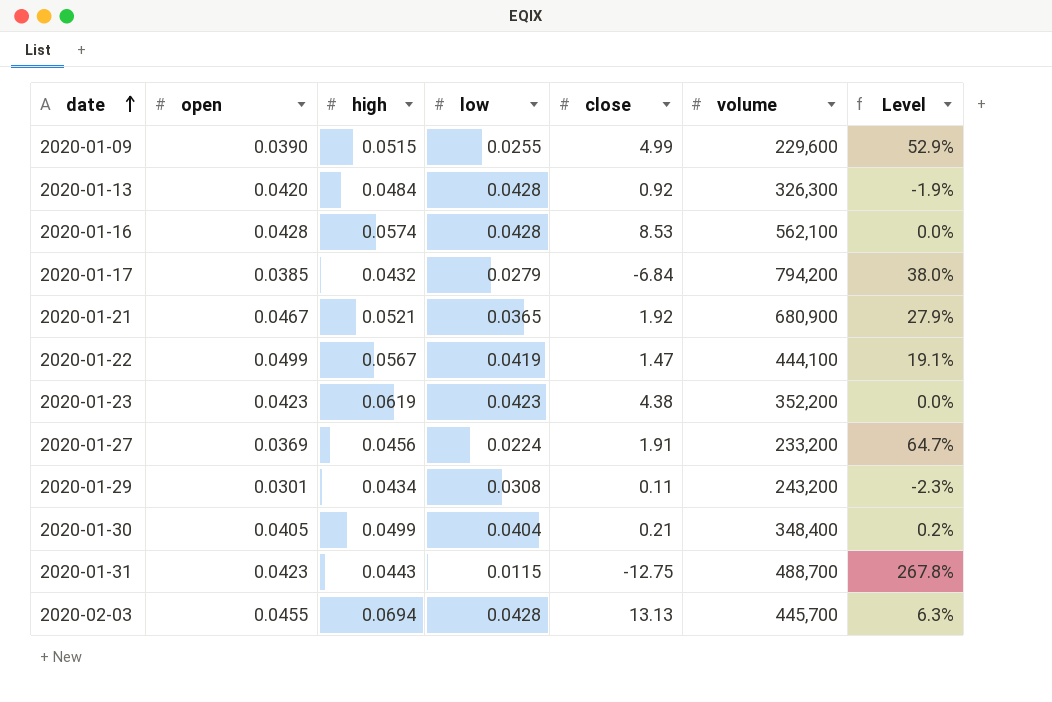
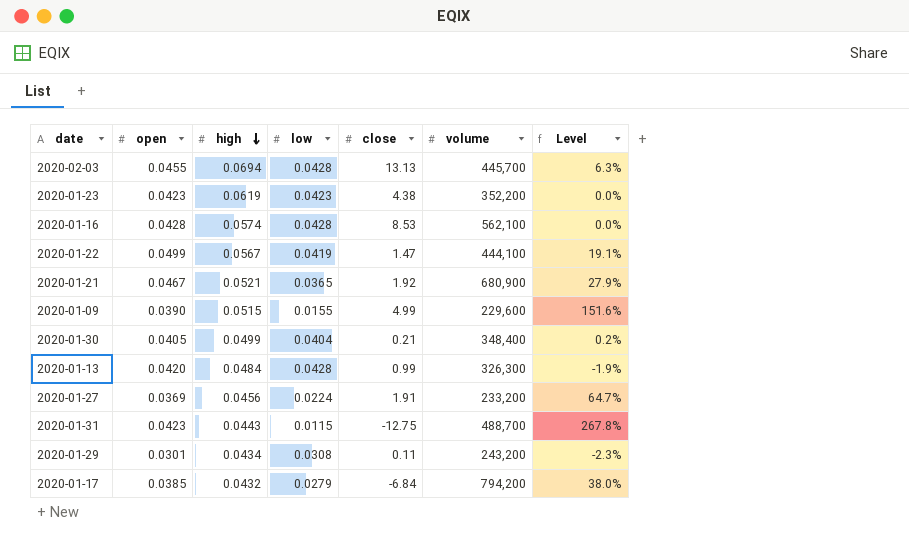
row order: date ascending -> high descending
2020-01-09 | low: 0.0255 -> 0.0155
2020-01-09 | Level: 52.9% -> 151.6%
2020-01-13 | close: 0.92 -> 0.99

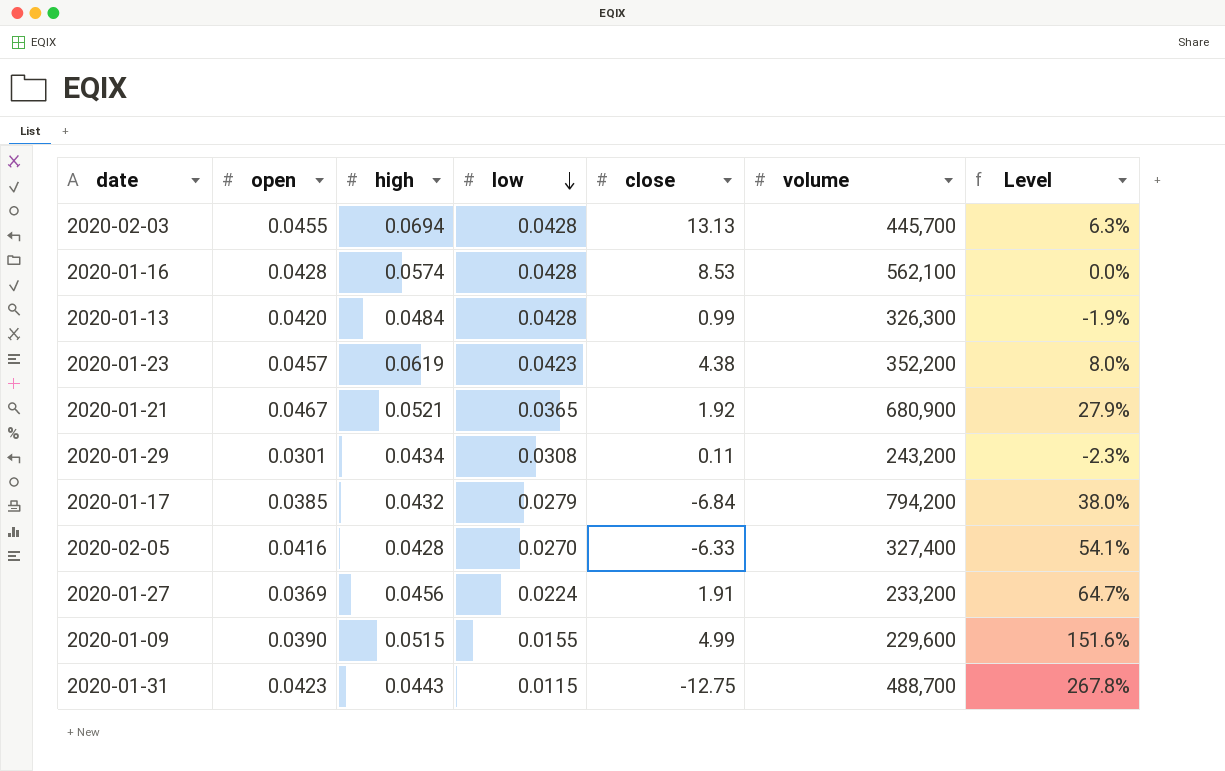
row order: high descending -> low descending
row 2020-01-22: 0.0499 | 0.0567 | 0.0419 | 1.47 | 444,100 | 19.1% -> none
row 2020-01-30: 0.0405 | 0.0499 | 0.0404 | 0.21 | 348,400 | 0.2% -> none
2020-01-23 | open: 0.0423 -> 0.0457
2020-01-23 | Level: 0.0% -> 8.0%
row 2020-02-05: none -> 0.0416 | 0.0428 | 0.0270 | -6.33 | 327,400 | 54.1%

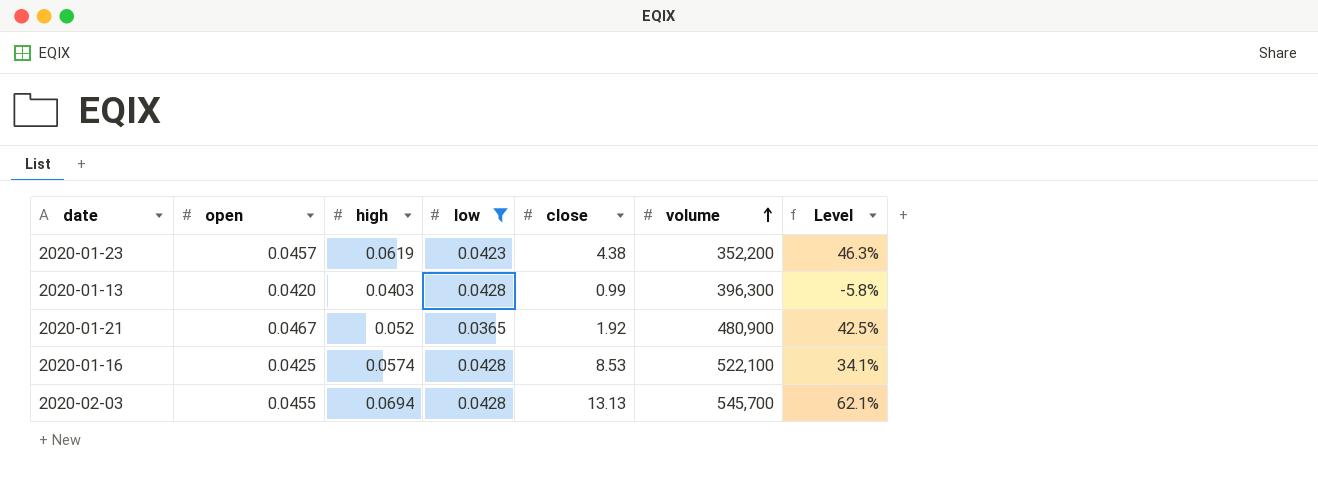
filter: none -> low >= 0.0365
row order: low descending -> volume ascending
column Level | formula: ([open] - [low]) / [low] -> ([high] - [low]) / [low]
2020-01-13 | high: 0.0484 -> 0.0403
2020-01-13 | volume: 326,300 -> 396,300
2020-01-21 | high: 0.0521 -> 0.052
2020-01-21 | volume: 680,900 -> 480,900
2020-01-16 | open: 0.0428 -> 0.0425
2020-01-16 | volume: 562,100 -> 522,100
2020-02-03 | volume: 445,700 -> 545,700

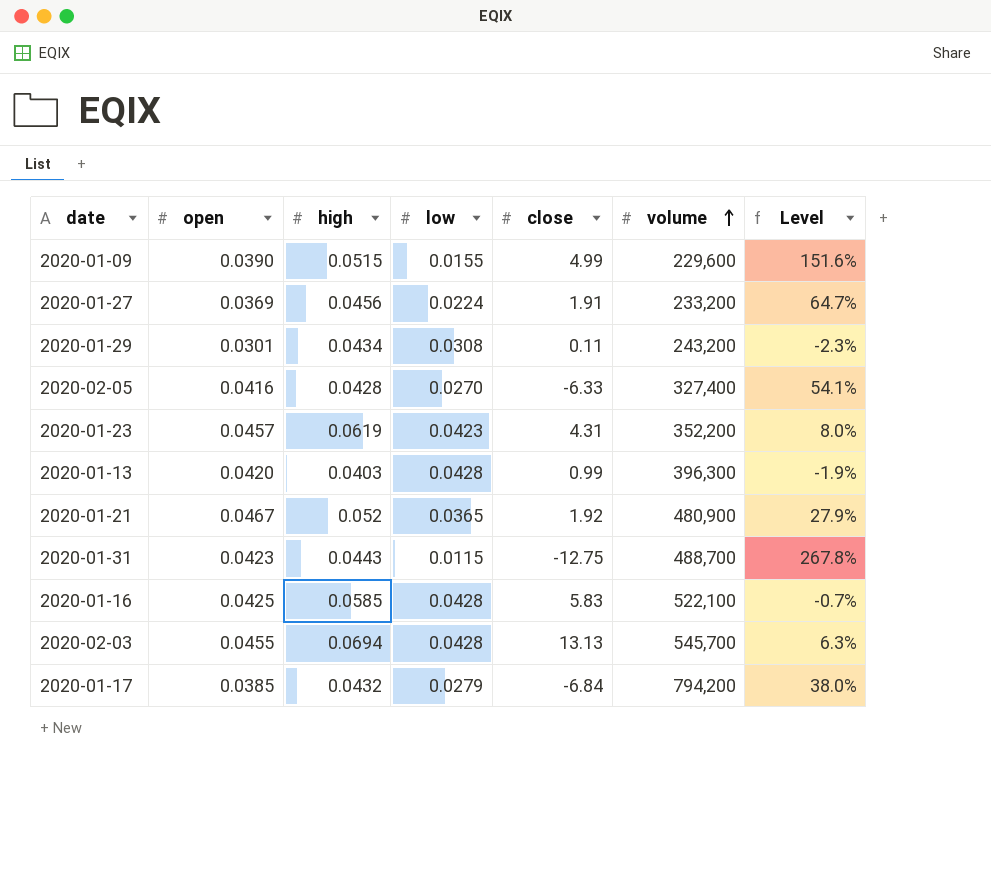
filter: low >= 0.0365 -> none
column Level | formula: ([high] - [low]) / [low] -> ([open] - [low]) / [low]
2020-01-23 | close: 4.38 -> 4.31
2020-01-16 | high: 0.0574 -> 0.0585
2020-01-16 | close: 8.53 -> 5.83

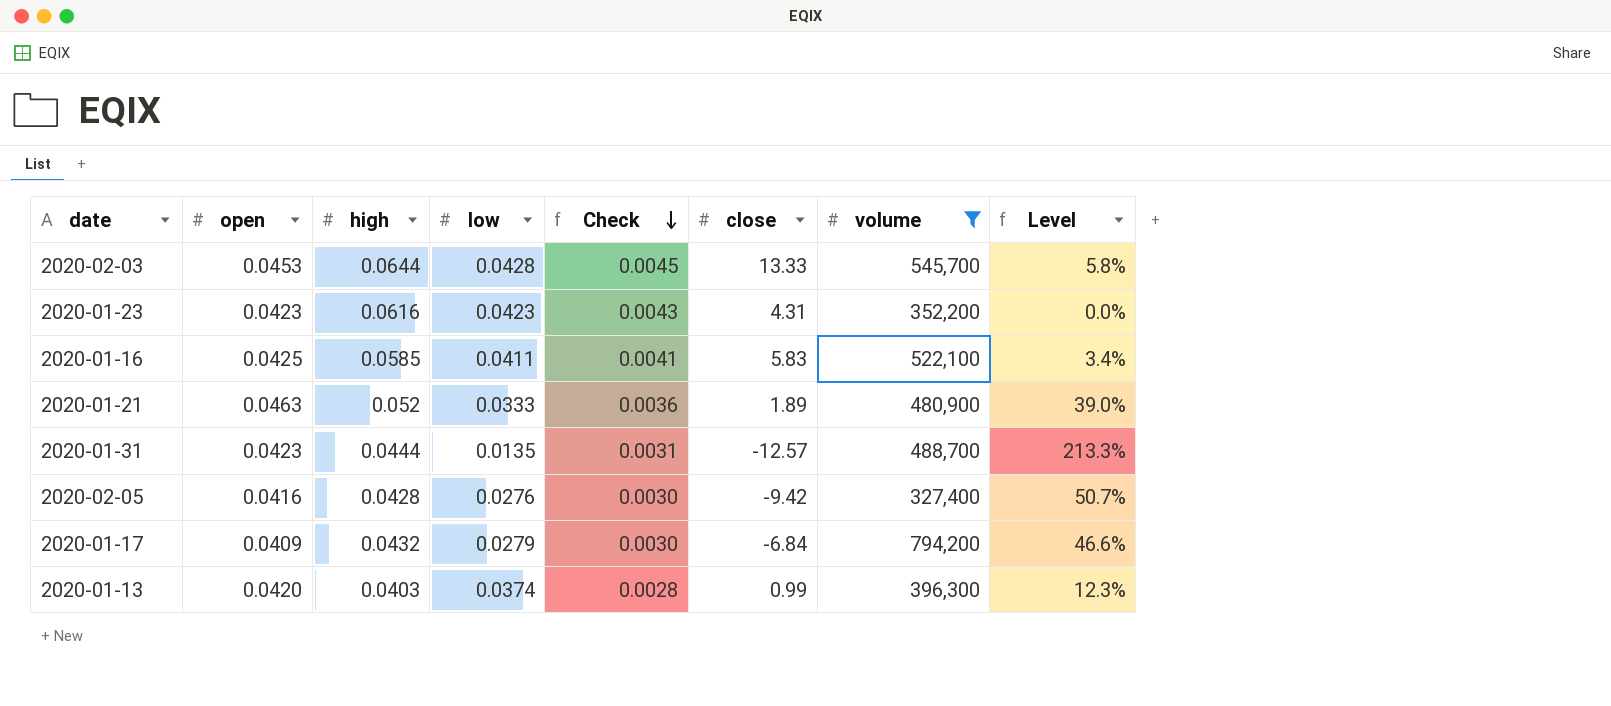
filter: none -> volume >= 327,400
row order: volume ascending -> Check descending
column Check | formula: none -> [high] * 0.07
2020-02-03 | open: 0.0455 -> 0.0453
2020-02-03 | high: 0.0694 -> 0.0644
2020-02-03 | close: 13.13 -> 13.33
2020-02-03 | Level: 6.3% -> 5.8%
2020-01-23 | open: 0.0457 -> 0.0423
2020-01-23 | high: 0.0619 -> 0.0616
2020-01-23 | Level: 8.0% -> 0.0%
2020-01-16 | low: 0.0428 -> 0.0411
2020-01-16 | Level: -0.7% -> 3.4%
2020-01-21 | open: 0.0467 -> 0.0463
2020-01-21 | low: 0.0365 -> 0.0333
2020-01-21 | close: 1.92 -> 1.89
2020-01-21 | Level: 27.9% -> 39.0%
2020-01-31 | high: 0.0443 -> 0.0444
2020-01-31 | low: 0.0115 -> 0.0135
2020-01-31 | close: -12.75 -> -12.57
2020-01-31 | Level: 267.8% -> 213.3%
2020-02-05 | low: 0.0270 -> 0.0276
2020-02-05 | close: -6.33 -> -9.42
2020-02-05 | Level: 54.1% -> 50.7%
2020-01-17 | open: 0.0385 -> 0.0409
2020-01-17 | Level: 38.0% -> 46.6%
2020-01-13 | low: 0.0428 -> 0.0374
2020-01-13 | Level: -1.9% -> 12.3%

